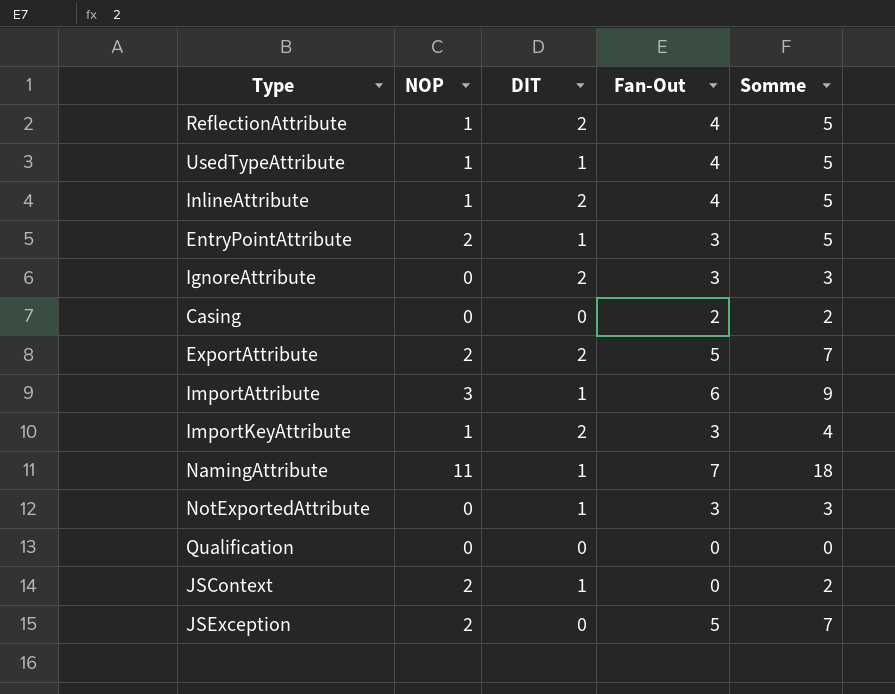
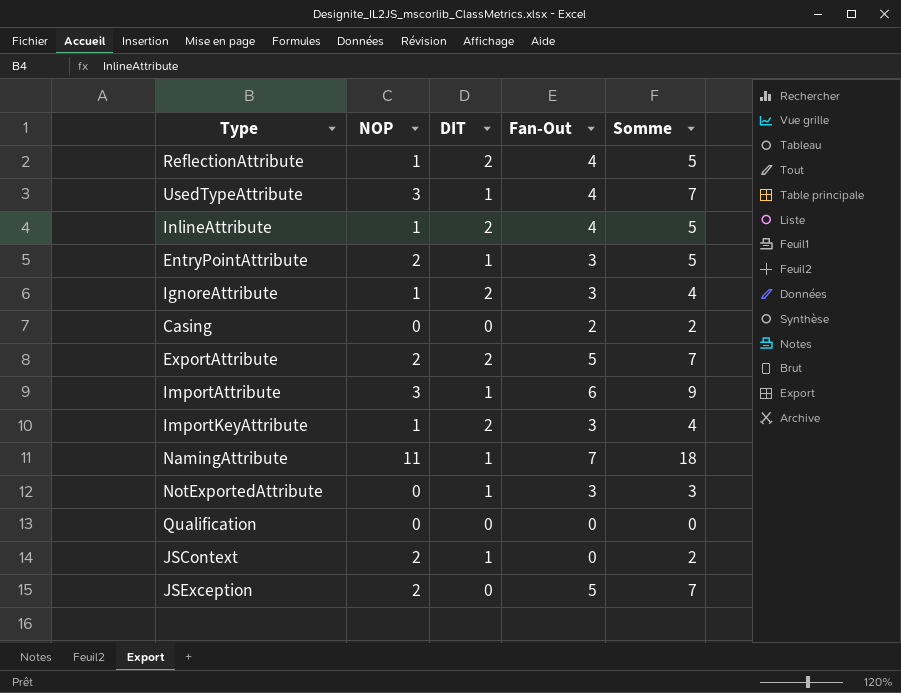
UsedTypeAttribute | NOP: 1 -> 3
UsedTypeAttribute | Somme: 5 -> 7
IgnoreAttribute | NOP: 0 -> 1
IgnoreAttribute | Somme: 3 -> 4

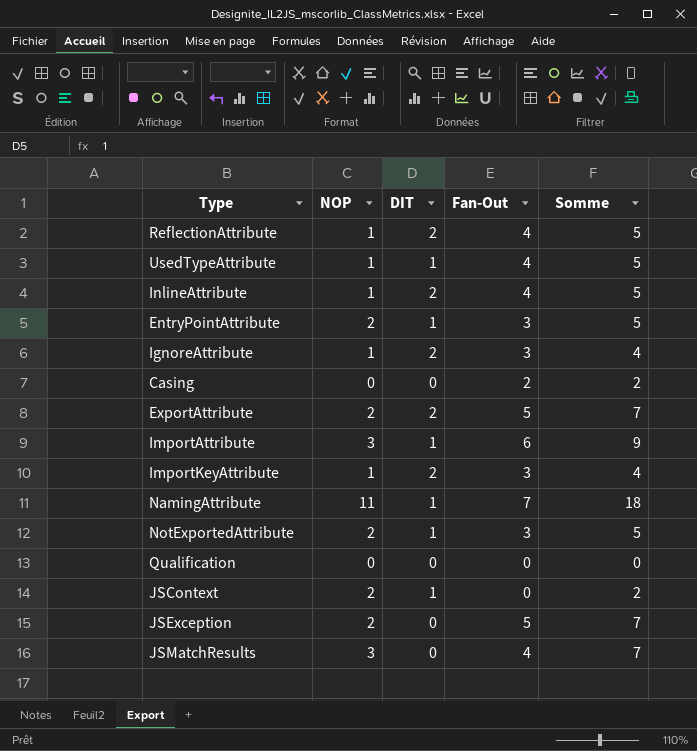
UsedTypeAttribute | NOP: 3 -> 1
UsedTypeAttribute | Somme: 7 -> 5
NotExportedAttribute | NOP: 0 -> 2
NotExportedAttribute | Somme: 3 -> 5
row JSMatchResults: none -> 3 | 0 | 4 | 7

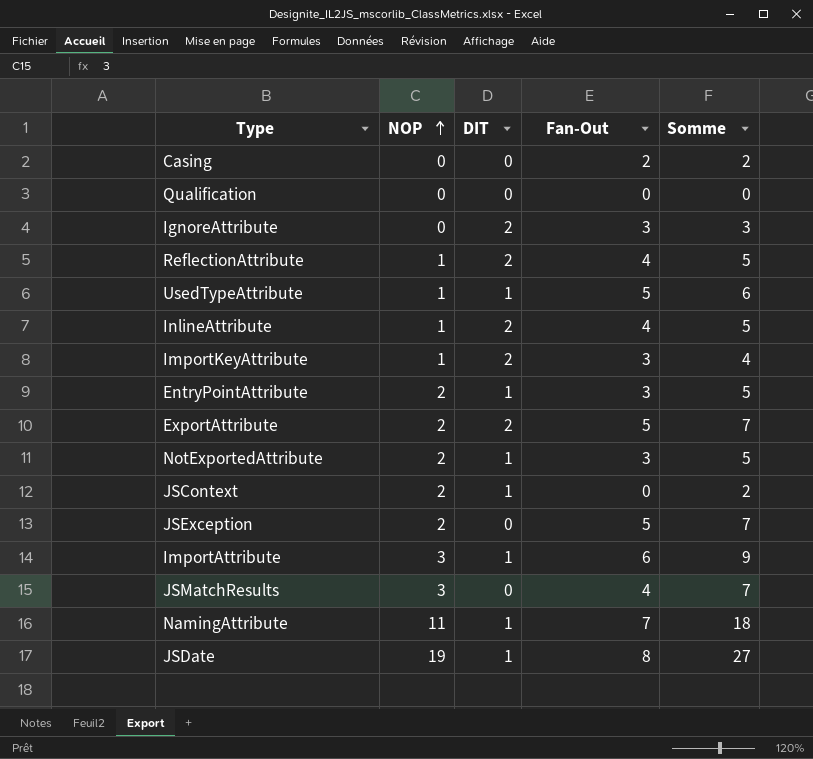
row order: none -> NOP ascending
IgnoreAttribute | NOP: 1 -> 0
IgnoreAttribute | Somme: 4 -> 3
UsedTypeAttribute | Fan-Out: 4 -> 5
UsedTypeAttribute | Somme: 5 -> 6
row JSDate: none -> 19 | 1 | 8 | 27

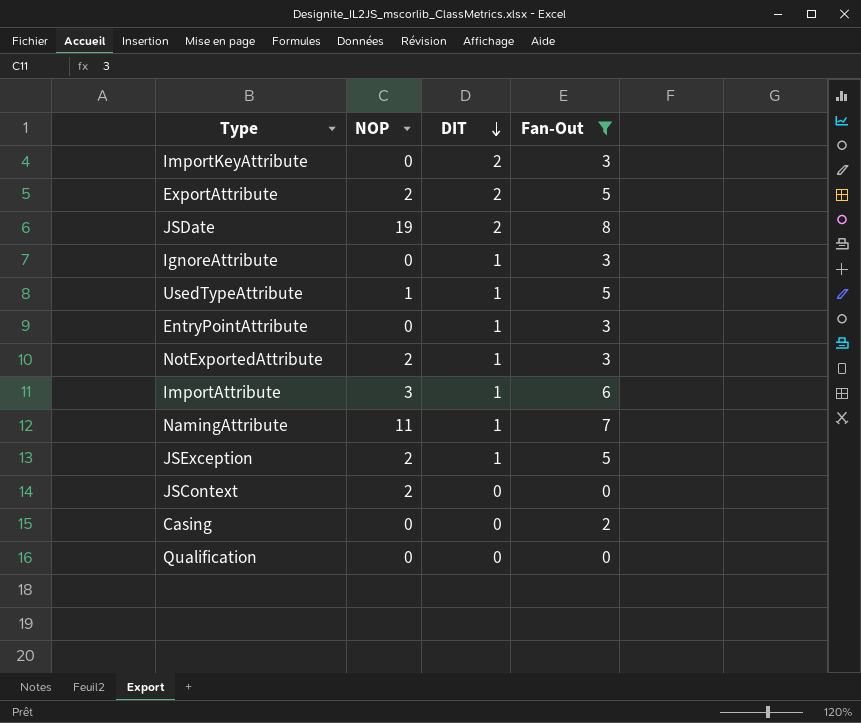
filter: none -> Fan-Out != 4
row order: NOP ascending -> DIT descending
column Somme | formula: [NOP] + [Fan-Out] -> none
ImportKeyAttribute | NOP: 1 -> 0
JSDate | DIT: 1 -> 2
IgnoreAttribute | DIT: 2 -> 1
EntryPointAttribute | NOP: 2 -> 0
JSException | DIT: 0 -> 1
JSContext | DIT: 1 -> 0

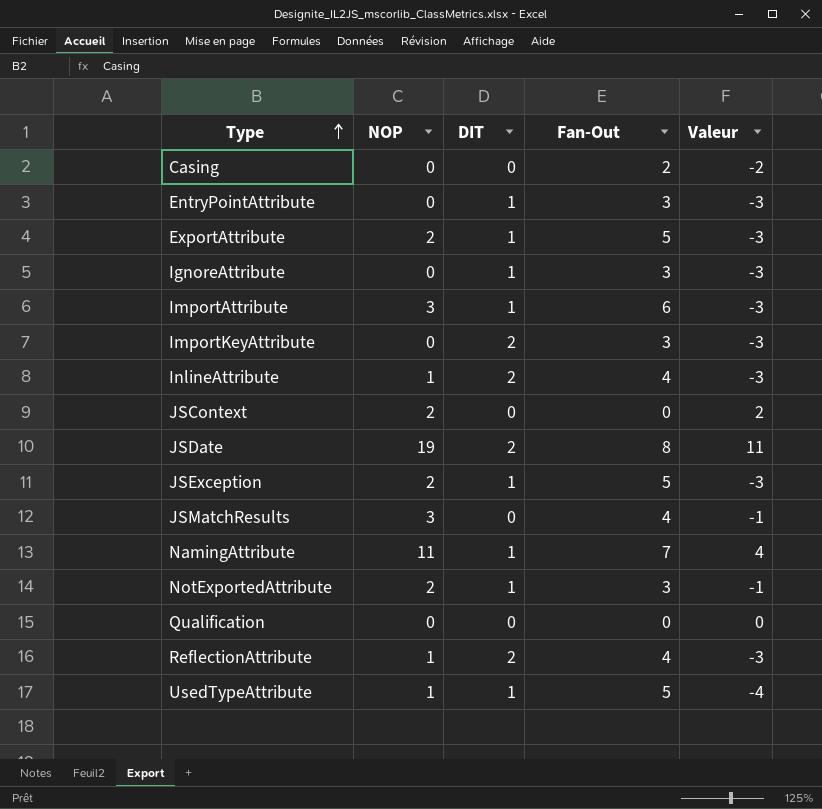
filter: Fan-Out != 4 -> none
row order: DIT descending -> Type ascending
column Valeur | formula: none -> [NOP] - [Fan-Out]
ExportAttribute | DIT: 2 -> 1

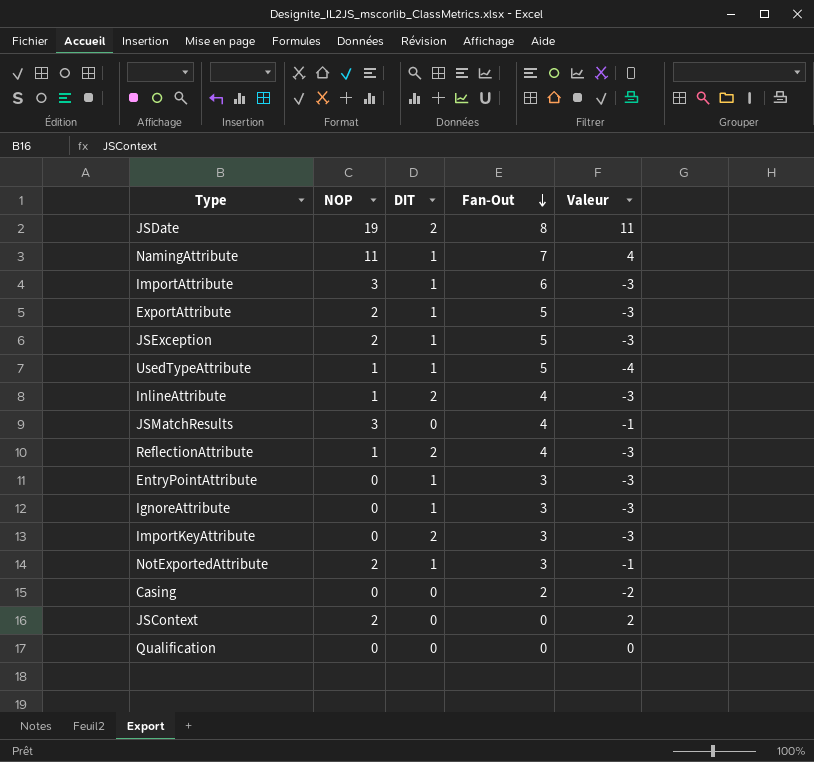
row order: Type ascending -> Fan-Out descending

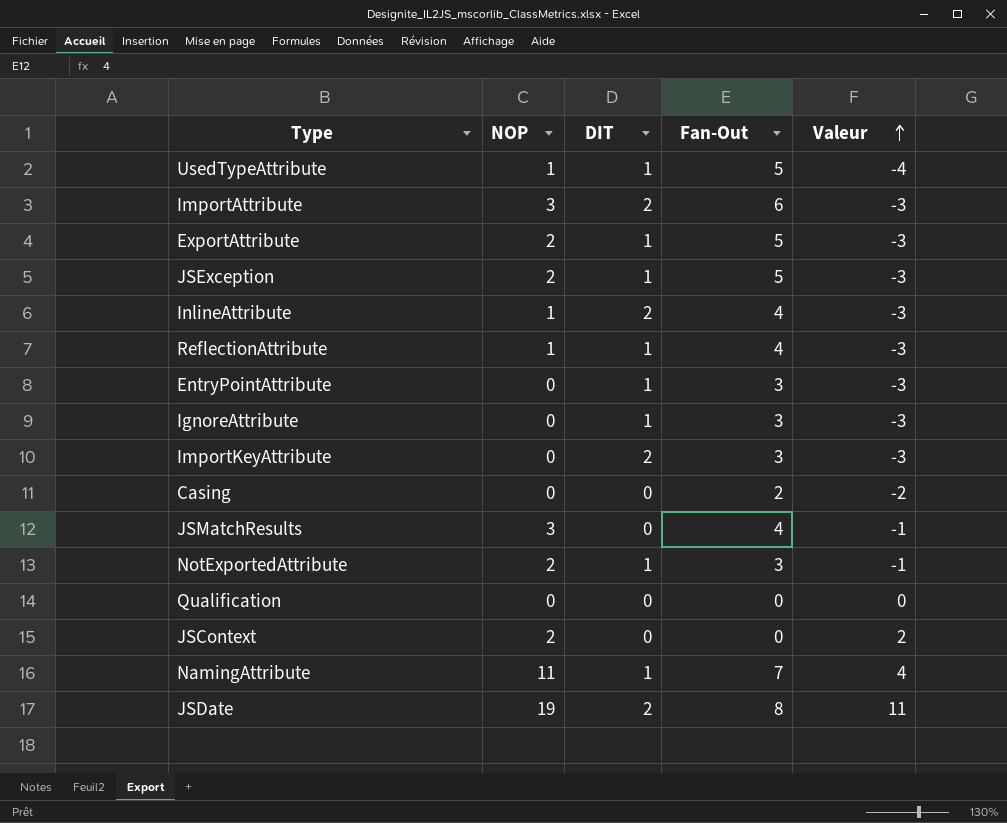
row order: Fan-Out descending -> Valeur ascending
ImportAttribute | DIT: 1 -> 2
ReflectionAttribute | DIT: 2 -> 1

